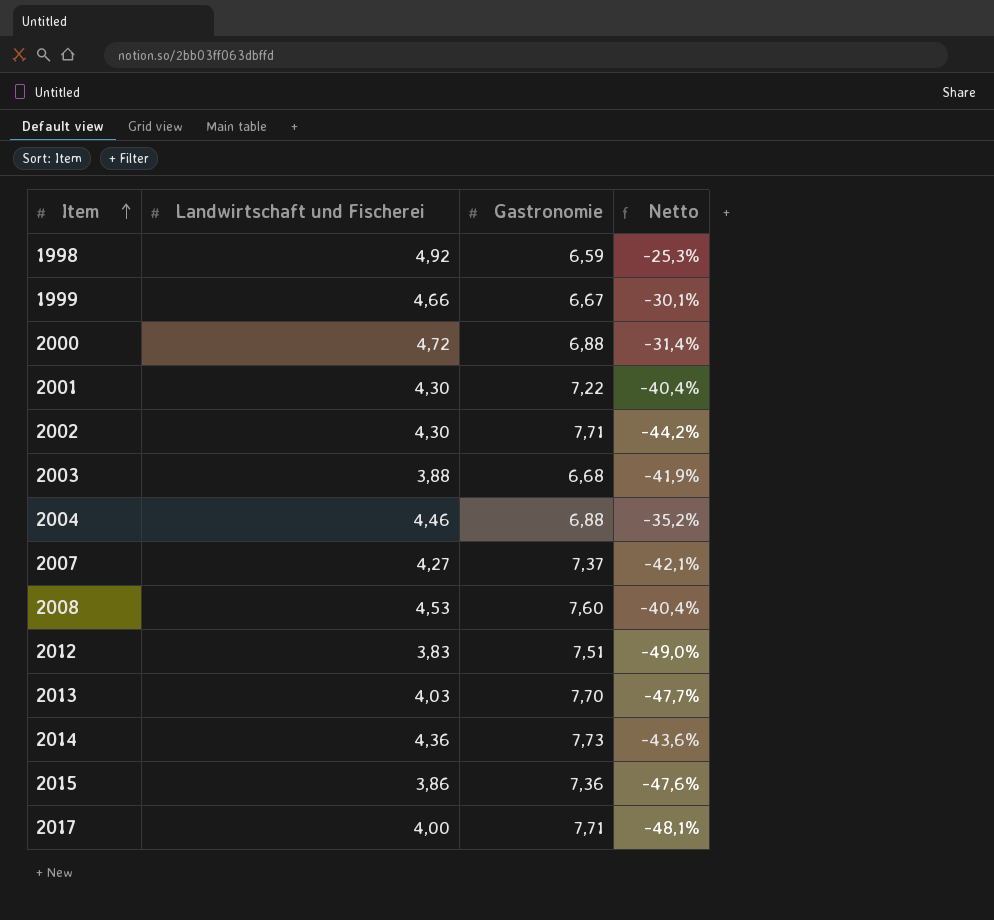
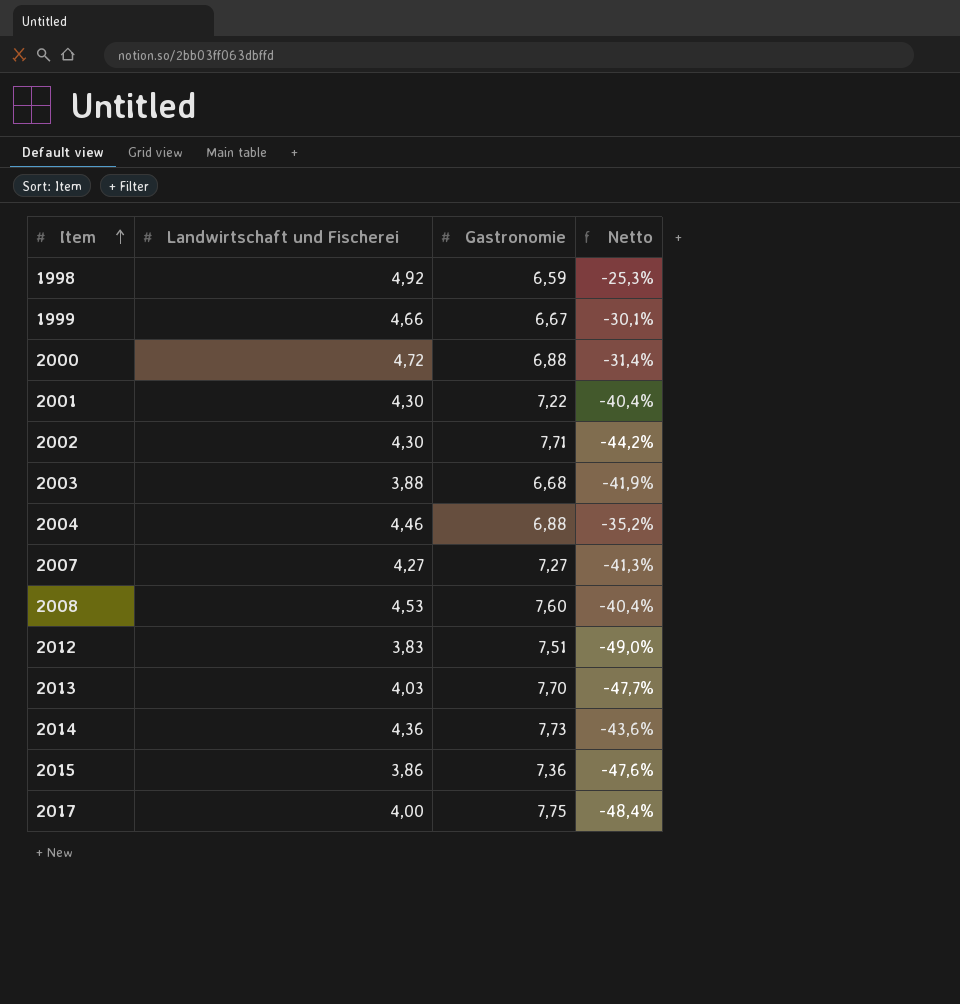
2007 | Gastronomie: 7,37 -> 7,27
2007 | Netto: -42,1% -> -41,3%
2017 | Gastronomie: 7,71 -> 7,75
2017 | Netto: -48,1% -> -48,4%

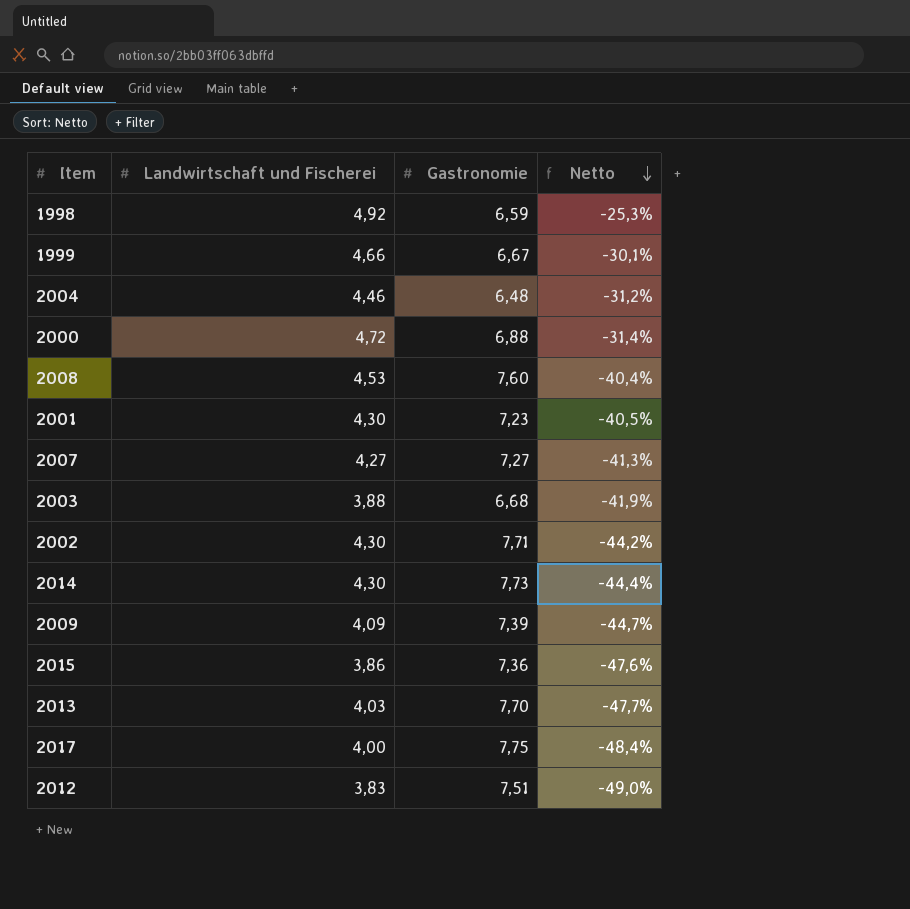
row order: Item ascending -> Netto descending
2004 | Gastronomie: 6,88 -> 6,48
2004 | Netto: -35,2% -> -31,2%
2001 | Gastronomie: 7,22 -> 7,23
2001 | Netto: -40,4% -> -40,5%
2014 | Landwirtschaft und Fischerei: 4,36 -> 4,30
2014 | Netto: -43,6% -> -44,4%
row 2009: none -> 4,09 | 7,39 | -44,7%

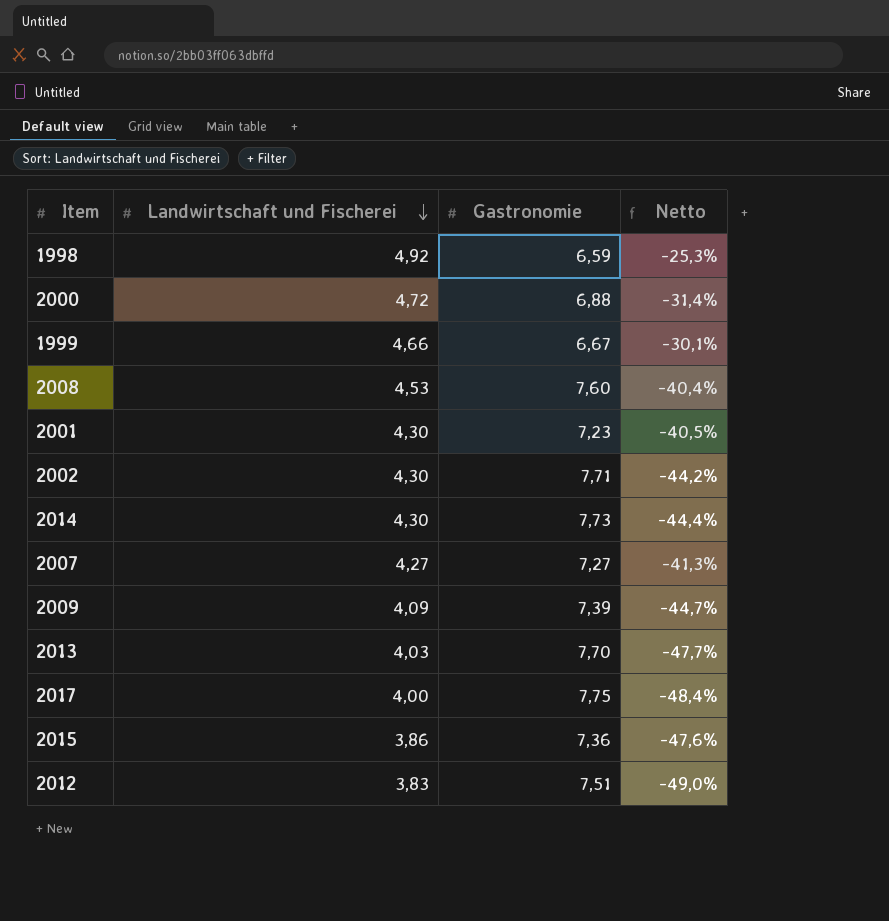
row order: Netto descending -> Landwirtschaft und Fischerei descending
row 2004: 4,46 | 6,48 | -31,2% -> none
row 2003: 3,88 | 6,68 | -41,9% -> none

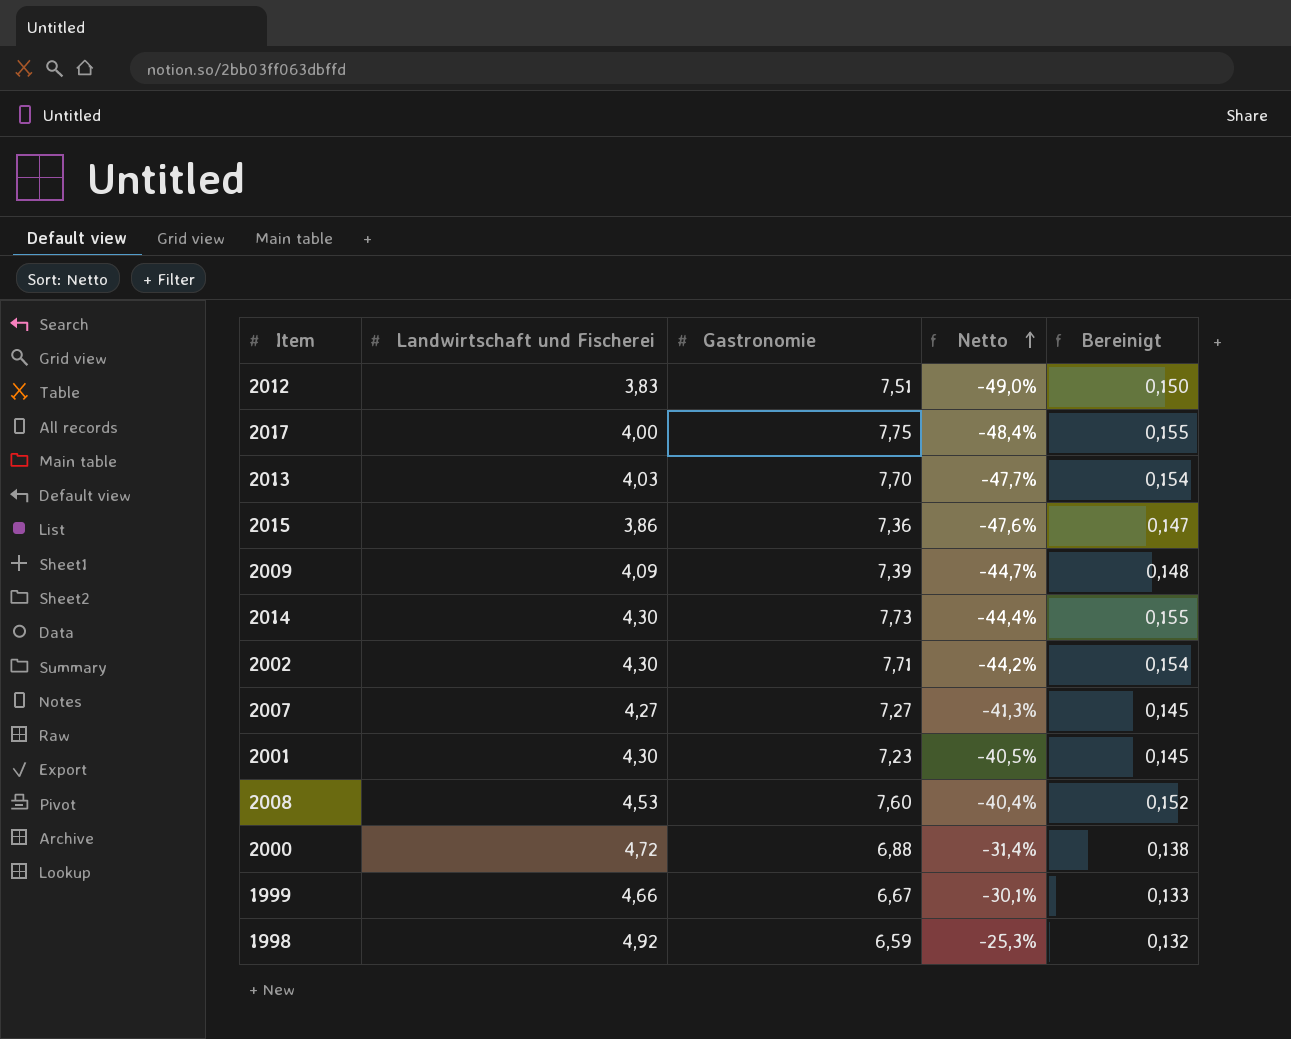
row order: Landwirtschaft und Fischerei descending -> Netto ascending
column Bereinigt | formula: none -> [Gastronomie] * 0,02

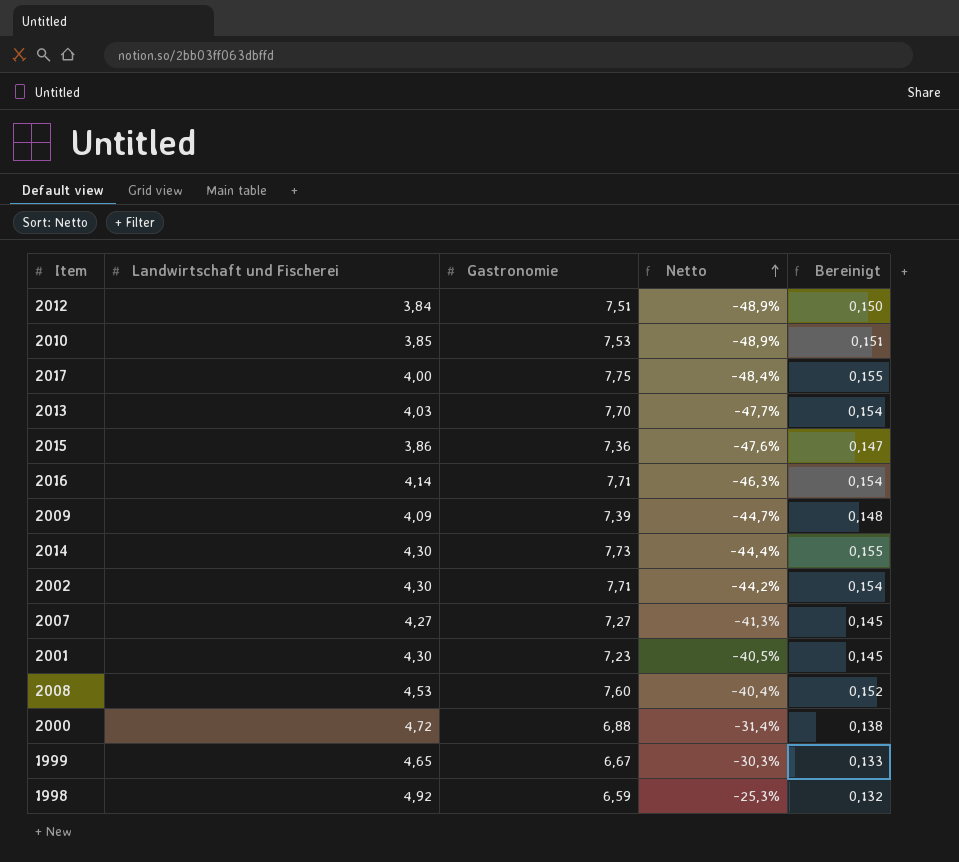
2012 | Landwirtschaft und Fischerei: 3,83 -> 3,84
2012 | Netto: -49,0% -> -48,9%
row 2010: none -> 3,85 | 7,53 | -48,9% | 0,151
row 2016: none -> 4,14 | 7,71 | -46,3% | 0,154
1999 | Landwirtschaft und Fischerei: 4,66 -> 4,65
1999 | Netto: -30,1% -> -30,3%

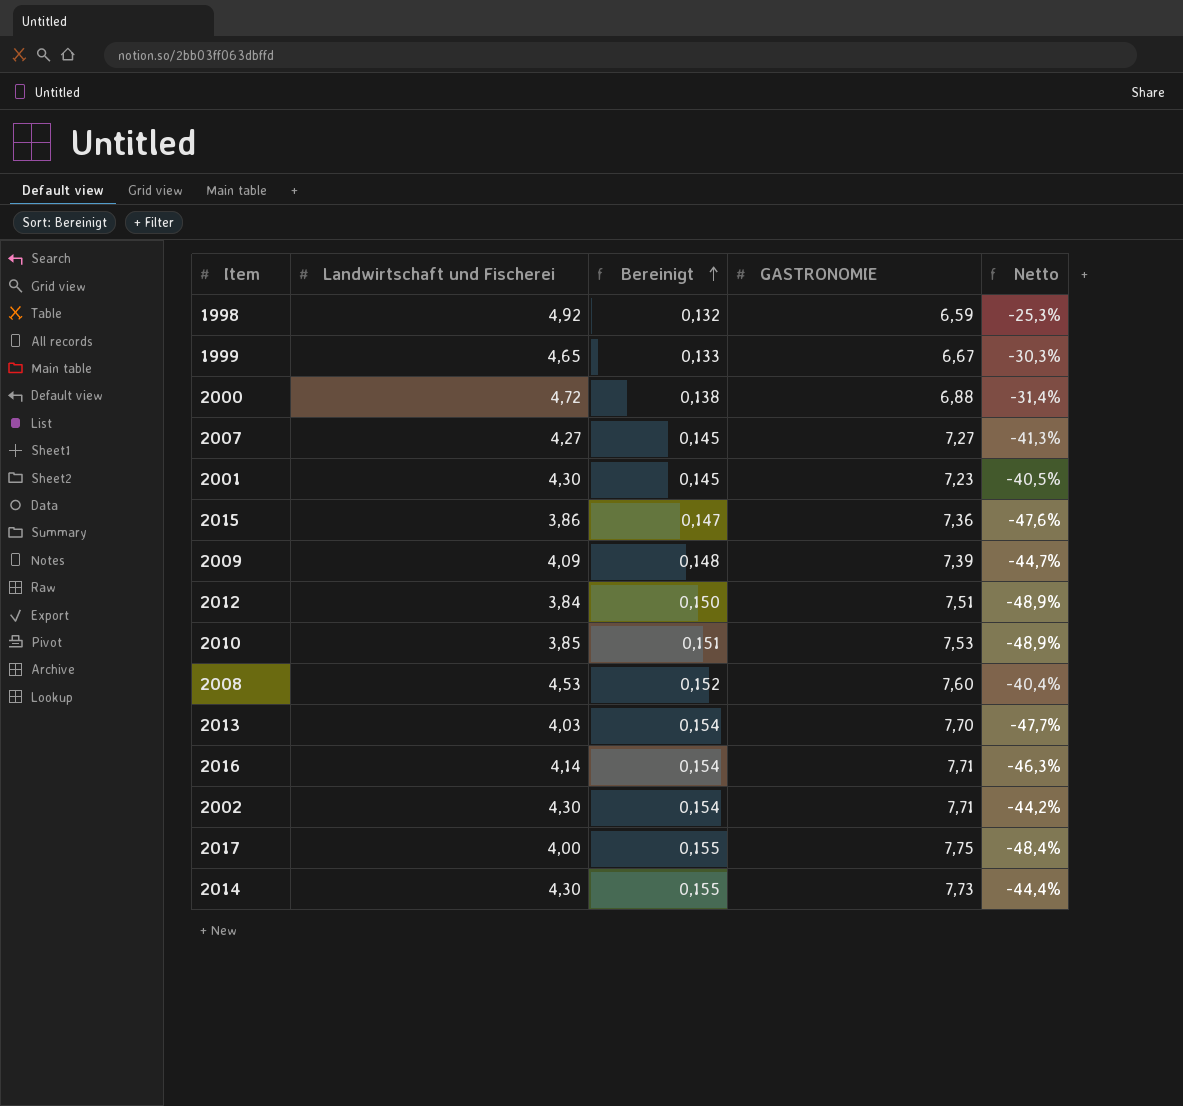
row order: Netto ascending -> Bereinigt ascending
column Bereinigt | position: 5 -> 3
column name: Gastronomie -> GASTRONOMIE

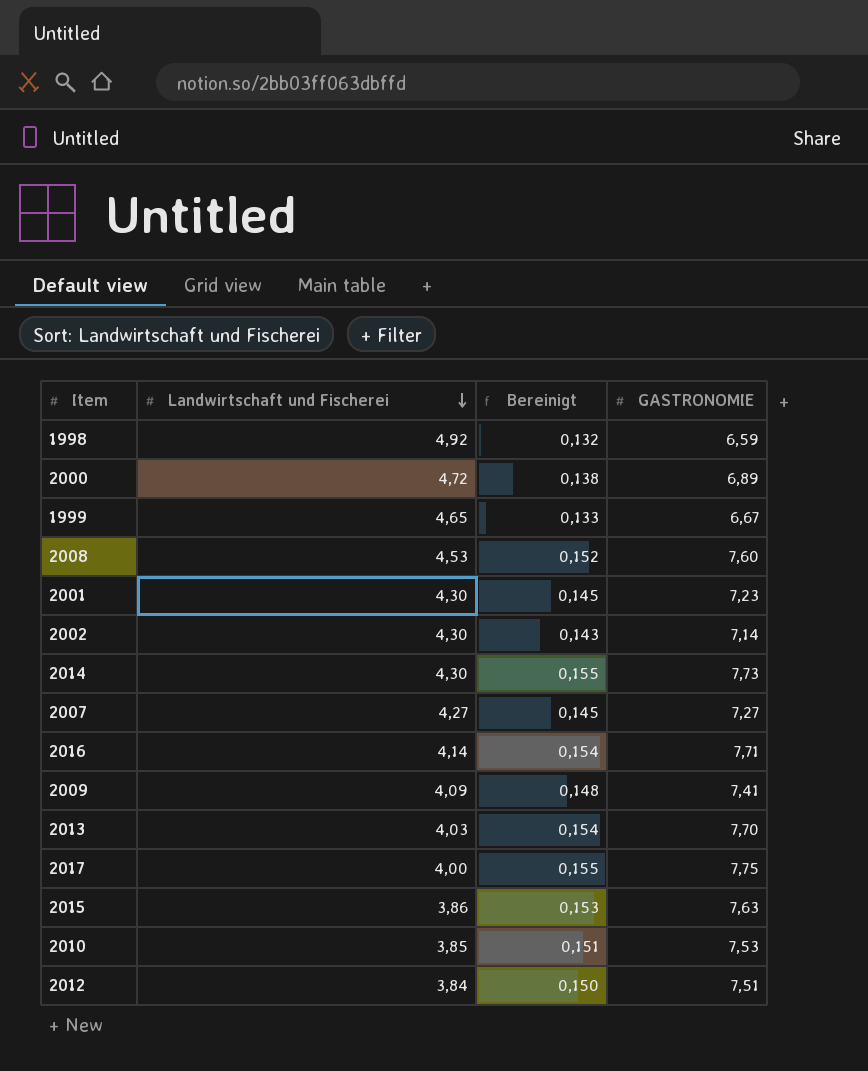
row order: Bereinigt ascending -> Landwirtschaft und Fischerei descending
column Netto | formula: ([Landwirtschaft und Fischerei] - [GASTRONOMIE]) / [GASTRONOMIE] -> none
2000 | GASTRONOMIE: 6,88 -> 6,89
2002 | Bereinigt: 0,154 -> 0,143
2002 | GASTRONOMIE: 7,71 -> 7,14
2009 | GASTRONOMIE: 7,39 -> 7,41
2015 | Bereinigt: 0,147 -> 0,153
2015 | GASTRONOMIE: 7,36 -> 7,63

